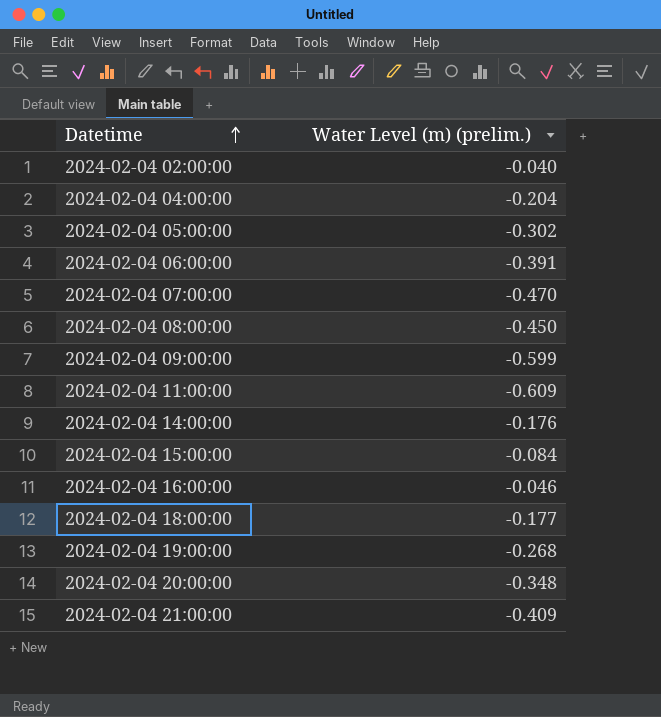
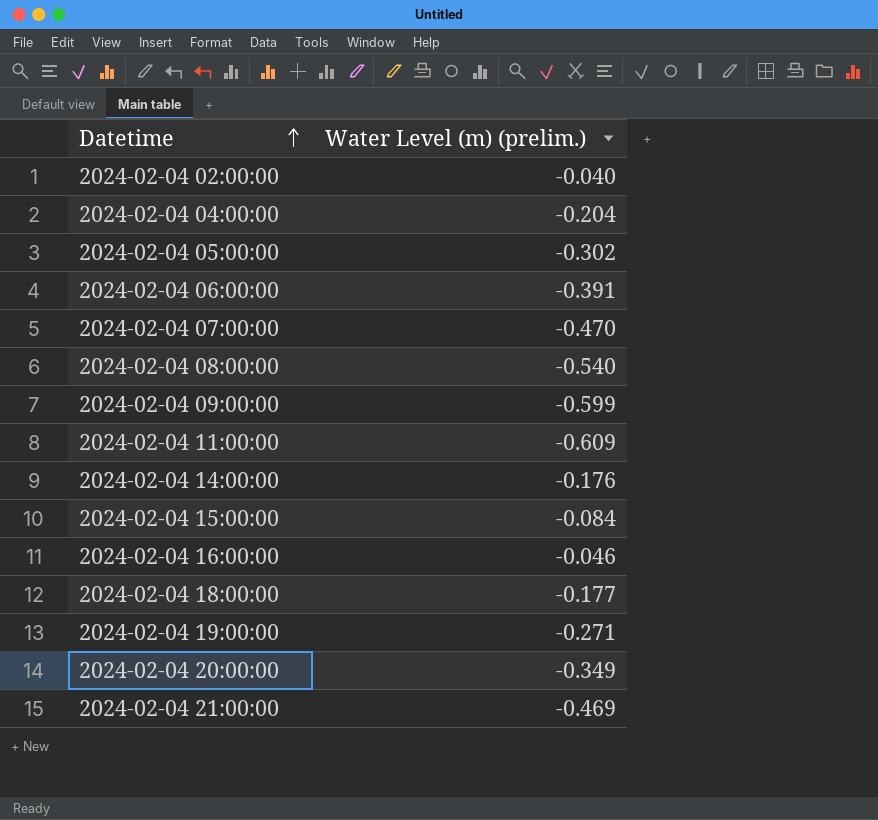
2024-02-04 08:00:00 | Water Level (m) (prelim.): -0.450 -> -0.540
2024-02-04 19:00:00 | Water Level (m) (prelim.): -0.268 -> -0.271
2024-02-04 20:00:00 | Water Level (m) (prelim.): -0.348 -> -0.349
2024-02-04 21:00:00 | Water Level (m) (prelim.): -0.409 -> -0.469

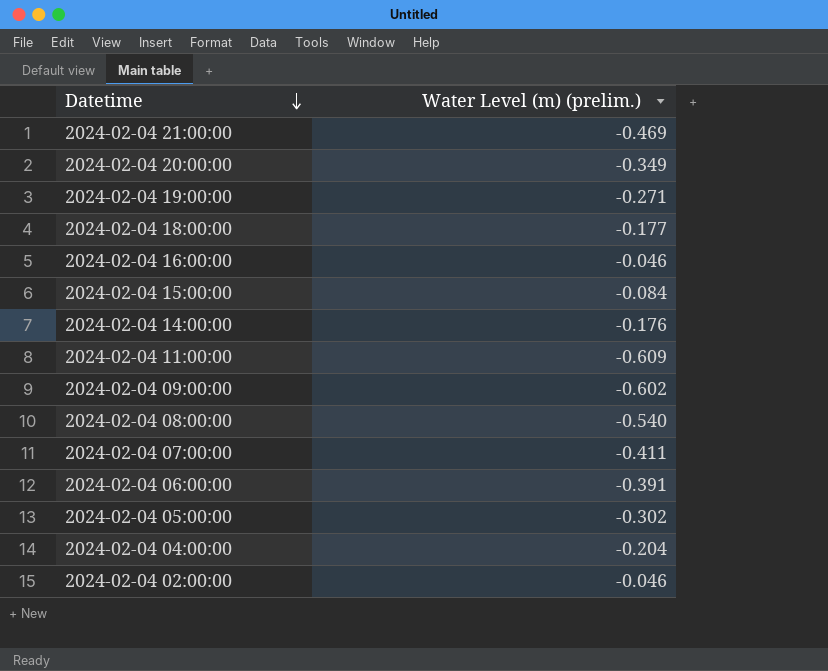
row order: Datetime ascending -> Datetime descending
2024-02-04 09:00:00 | Water Level (m) (prelim.): -0.599 -> -0.602
2024-02-04 07:00:00 | Water Level (m) (prelim.): -0.470 -> -0.411
2024-02-04 02:00:00 | Water Level (m) (prelim.): -0.040 -> -0.046

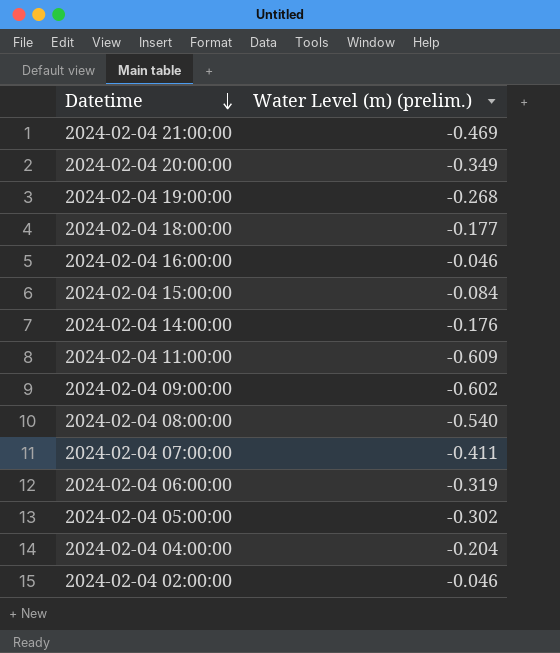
2024-02-04 19:00:00 | Water Level (m) (prelim.): -0.271 -> -0.268
2024-02-04 06:00:00 | Water Level (m) (prelim.): -0.391 -> -0.319

